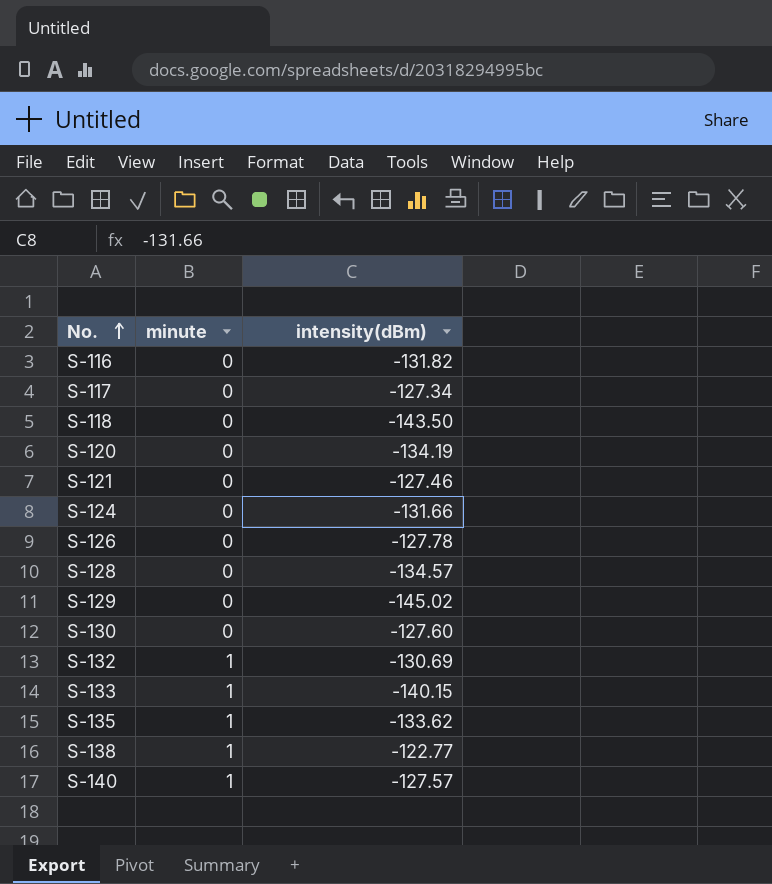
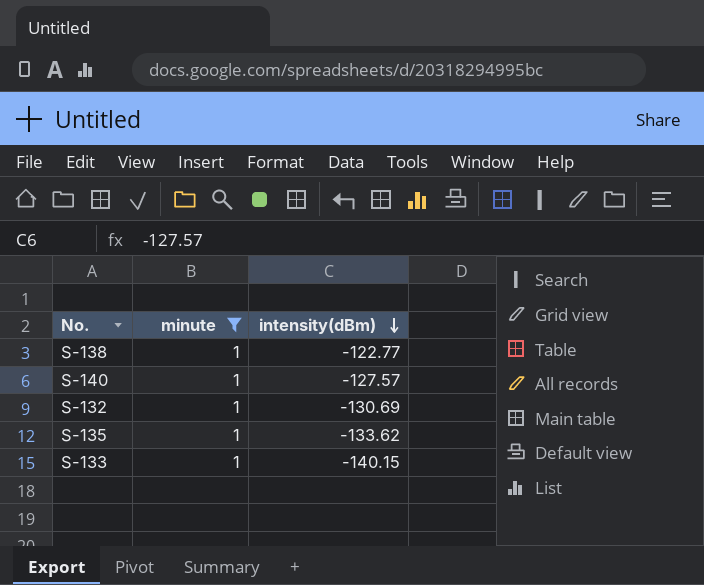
filter: none -> minute = 1
row order: No. ascending -> intensity(dBm) descending

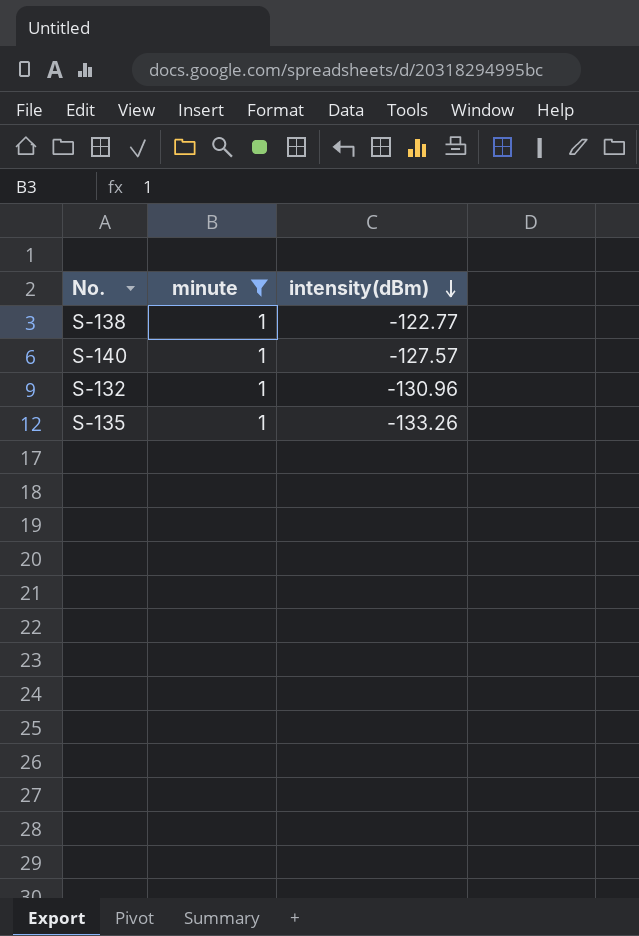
row S-133: 1 | -140.15 -> none
S-132 | intensity(dBm): -130.69 -> -130.96
S-135 | intensity(dBm): -133.62 -> -133.26

